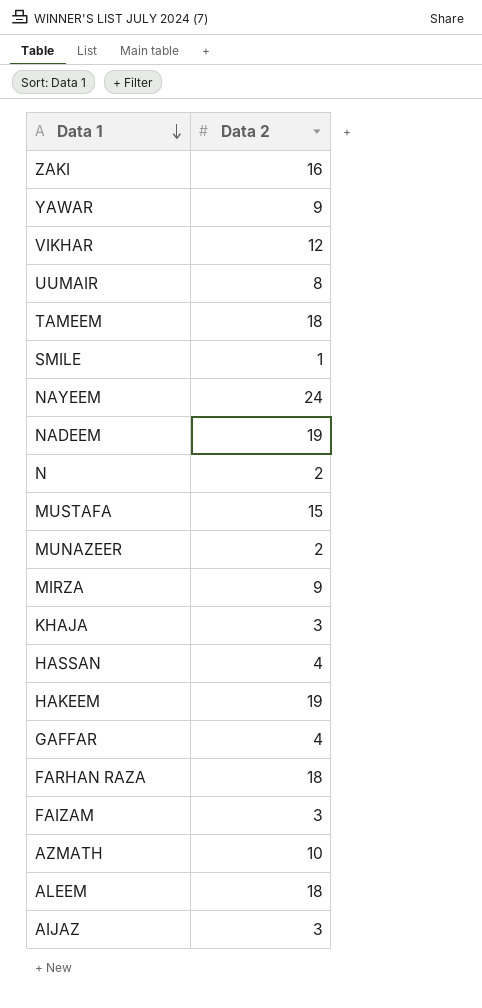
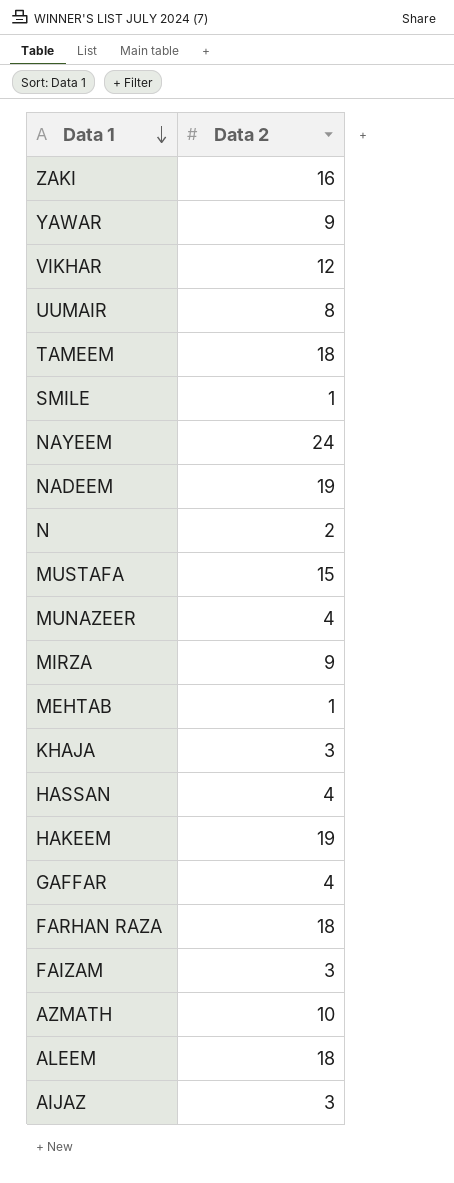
MUNAZEER | Data 2: 2 -> 4
row MEHTAB: none -> 1

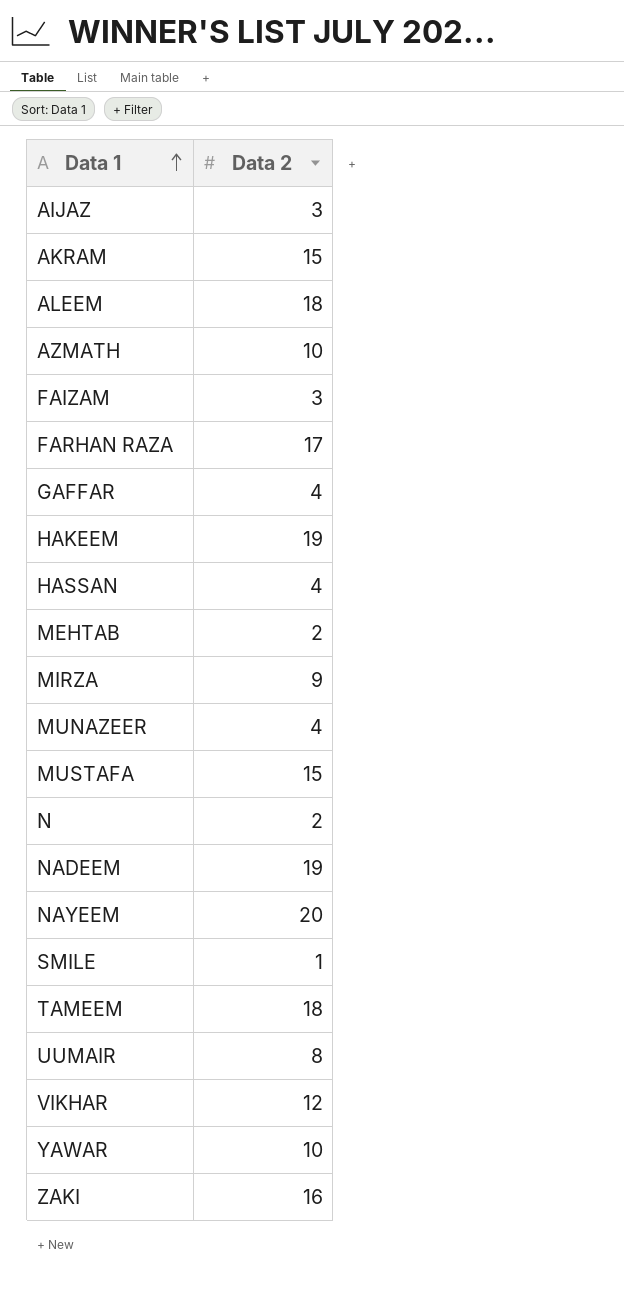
row order: Data 1 descending -> Data 1 ascending
row KHAJA: 3 -> none
row AKRAM: none -> 15
FARHAN RAZA | Data 2: 18 -> 17
MEHTAB | Data 2: 1 -> 2
NAYEEM | Data 2: 24 -> 20
YAWAR | Data 2: 9 -> 10

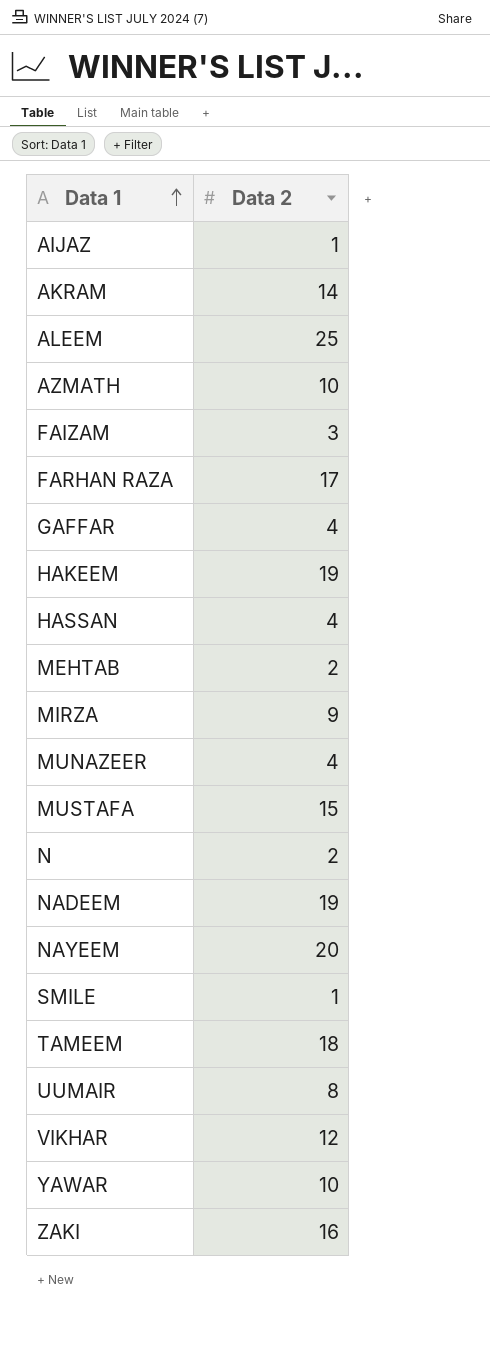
AIJAZ | Data 2: 3 -> 1
AKRAM | Data 2: 15 -> 14
ALEEM | Data 2: 18 -> 25

